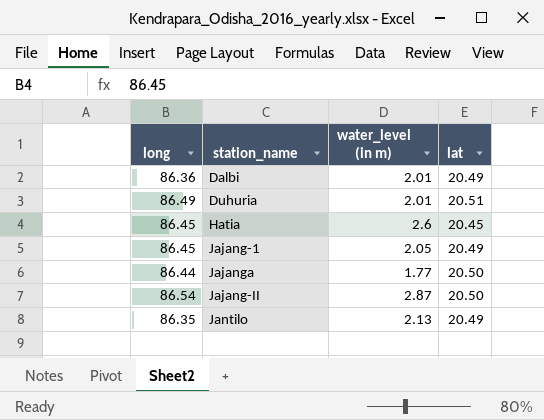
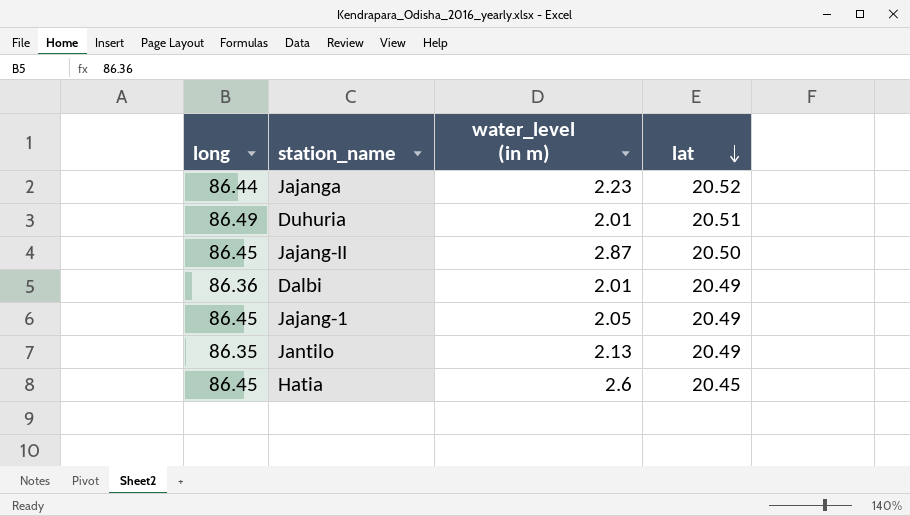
row order: none -> lat descending
Jajanga | water_level (in m): 1.77 -> 2.23
Jajanga | lat: 20.50 -> 20.52
Jajang-II | long: 86.54 -> 86.45

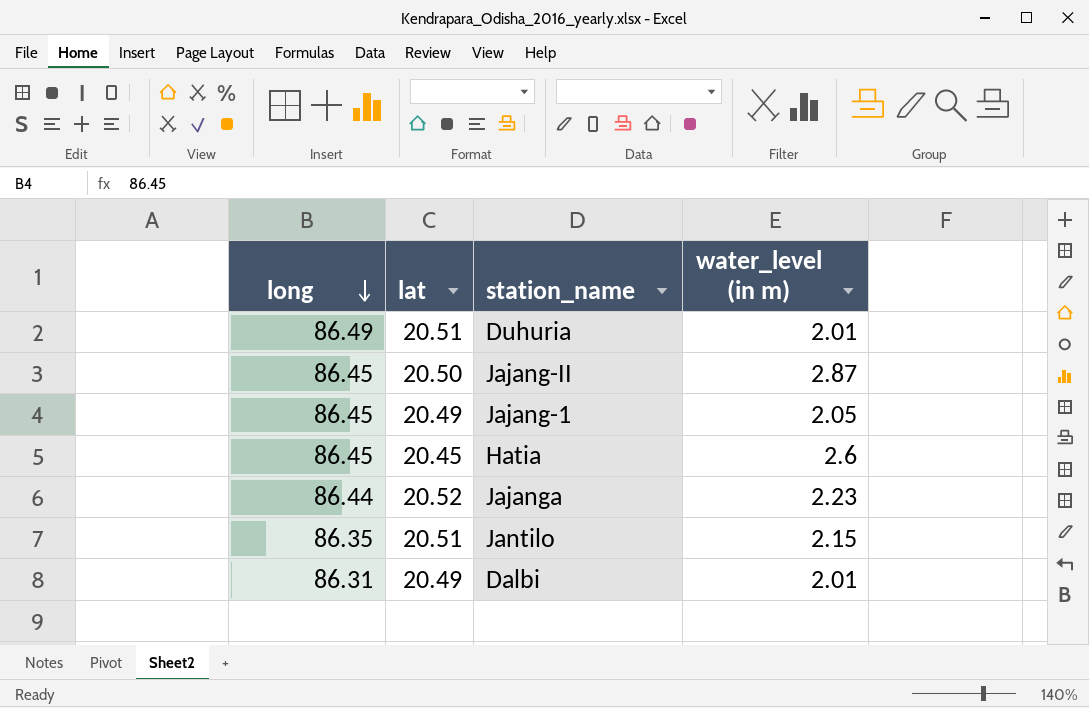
row order: lat descending -> long descending
column lat | position: 4 -> 2
Jantilo | lat: 20.49 -> 20.51
Jantilo | water_level (in m): 2.13 -> 2.15
Dalbi | long: 86.36 -> 86.31

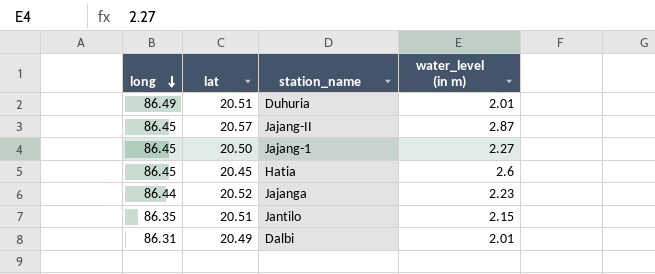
Jajang-II | lat: 20.50 -> 20.57
Jajang-1 | lat: 20.49 -> 20.50
Jajang-1 | water_level (in m): 2.05 -> 2.27

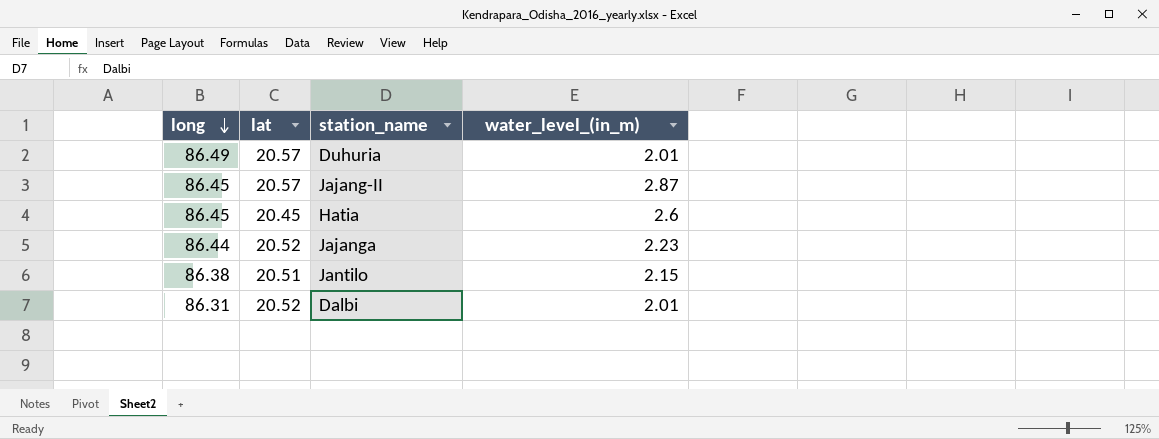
column name: water_level (in m) -> water_level_(in_m)
row Jajang-1: 86.45 | 20.50 | 2.27 -> none
Duhuria | lat: 20.51 -> 20.57
Jantilo | long: 86.35 -> 86.38
Dalbi | lat: 20.49 -> 20.52

